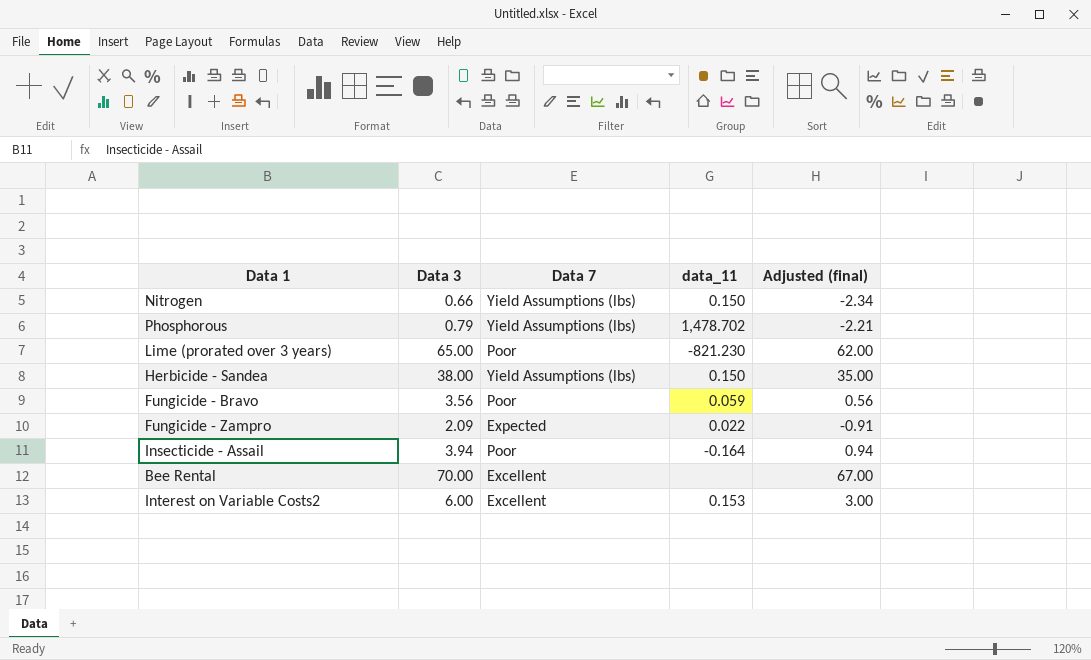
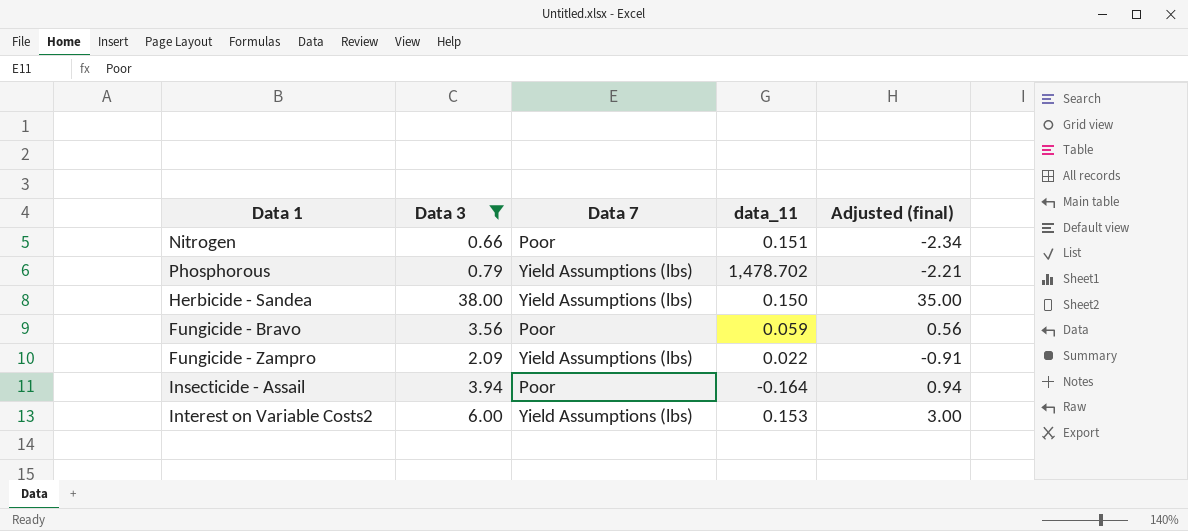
filter: none -> Data 3 <= 38.00
Nitrogen | Data 7: Yield Assumptions (lbs) -> Poor
Nitrogen | data_11: 0.150 -> 0.151
Fungicide - Zampro | Data 7: Expected -> Yield Assumptions (lbs)
Interest on Variable Costs2 | Data 7: Excellent -> Yield Assumptions (lbs)

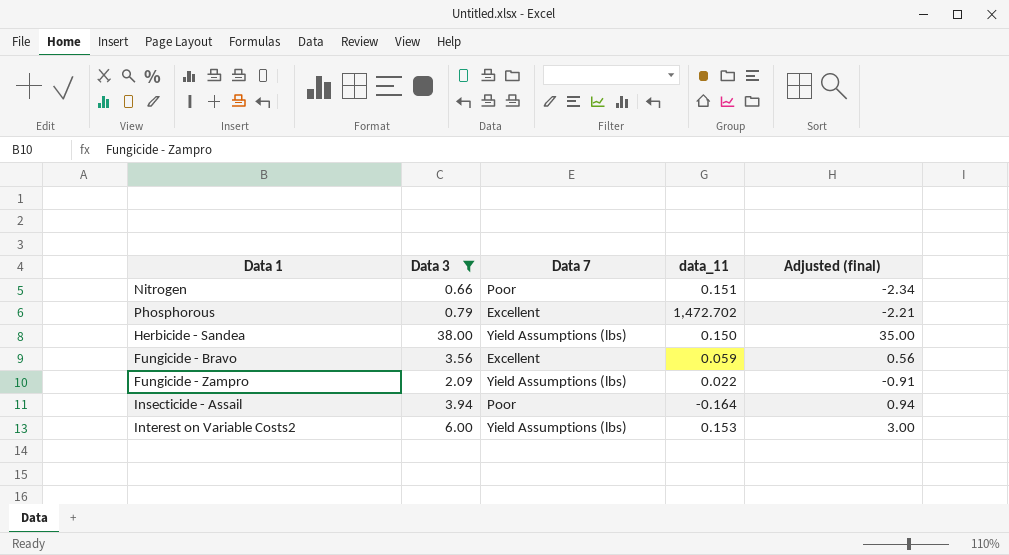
Phosphorous | Data 7: Yield Assumptions (lbs) -> Excellent
Phosphorous | data_11: 1,478.702 -> 1,472.702
Fungicide - Bravo | Data 7: Poor -> Excellent

